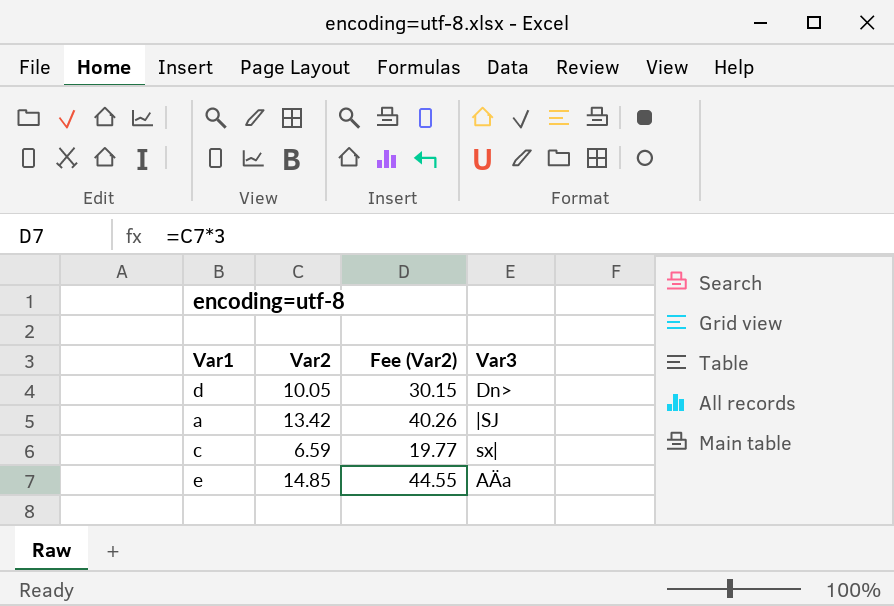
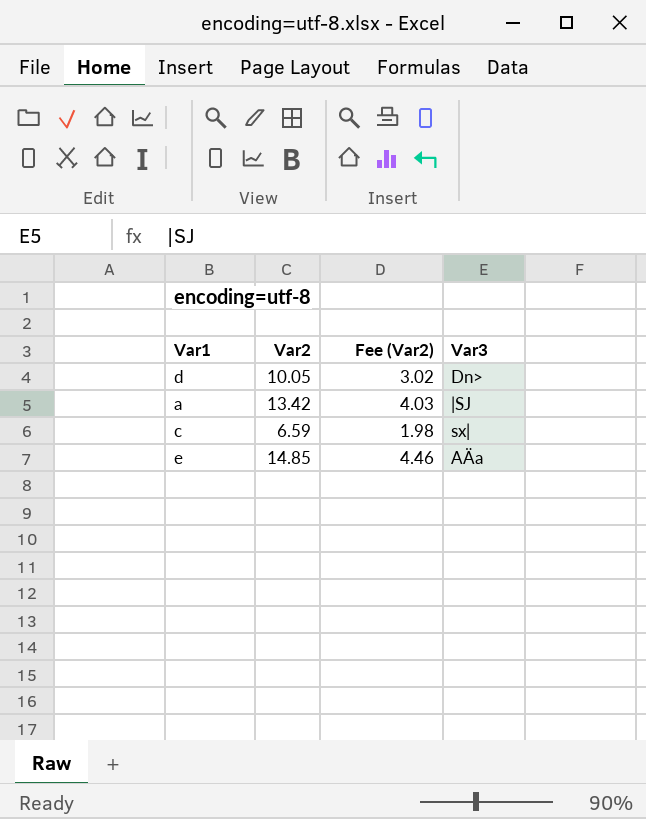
column Fee (Var2) | formula: [Var2] * 3 -> [Var2] * 0.3

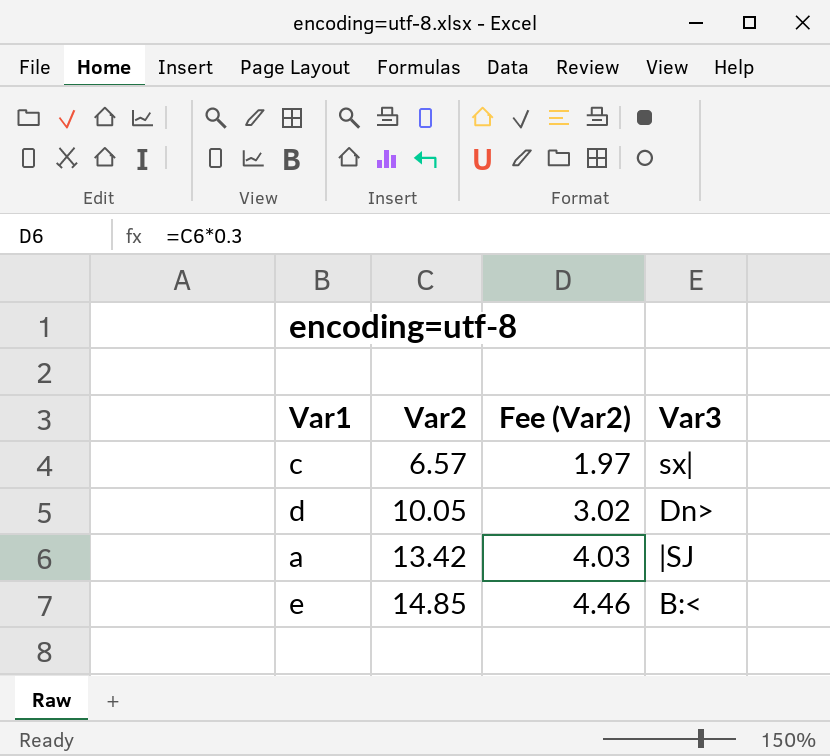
row order: none -> Var2 ascending
c | Var2: 6.59 -> 6.57
c | Fee (Var2): 1.98 -> 1.97
e | Var3: AÄa -> B:<

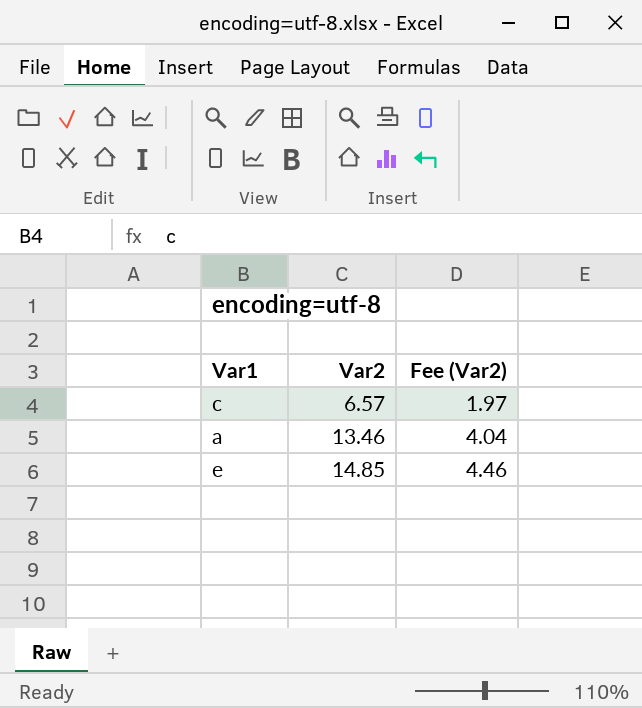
column Var3 | position: 4 -> none
row d: 10.05 | 3.02 | Dn> -> none
a | Var2: 13.42 -> 13.46
a | Fee (Var2): 4.03 -> 4.04

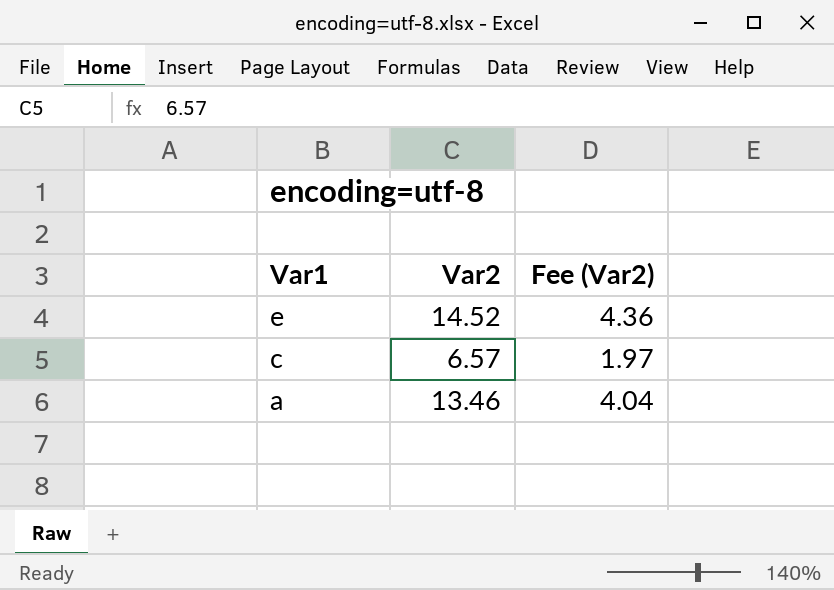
row order: Var2 ascending -> Var1 descending
e | Var2: 14.85 -> 14.52
e | Fee (Var2): 4.46 -> 4.36

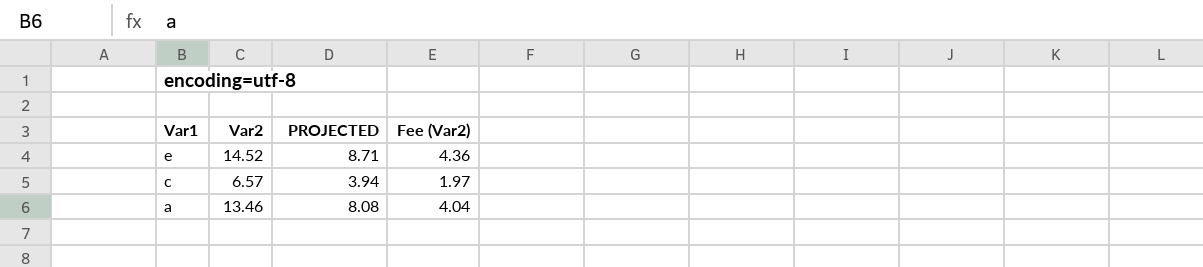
column PROJECTED | formula: none -> [Var2] * 0.6

